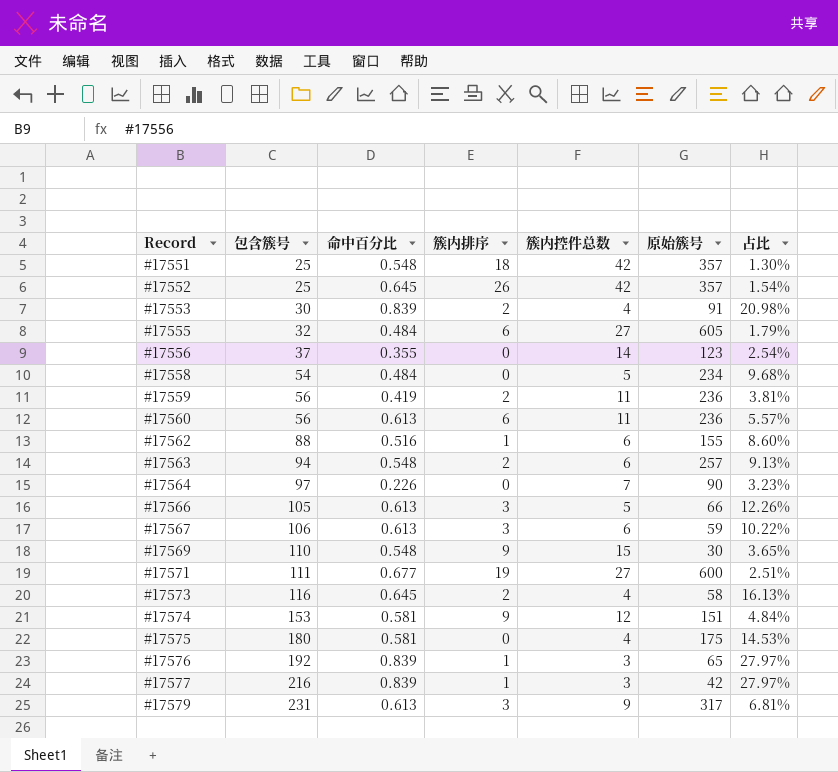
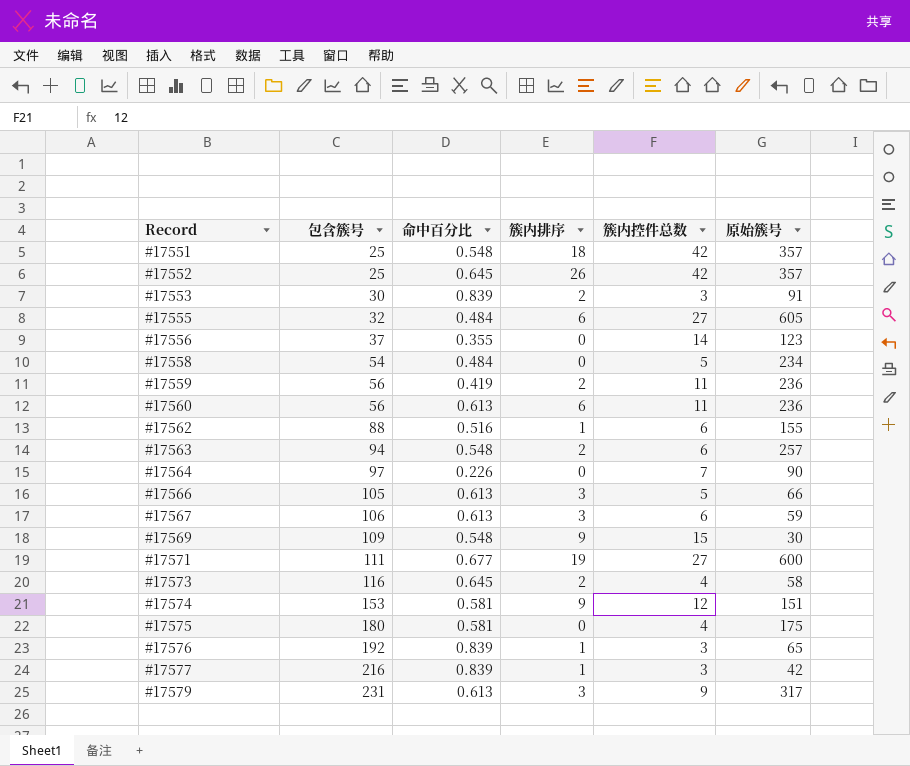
column 占比 | formula: [命中百分比] / [簇内控件总数] -> none
#17553 | 簇内控件总数: 4 -> 3
#17569 | 包含簇号: 110 -> 109

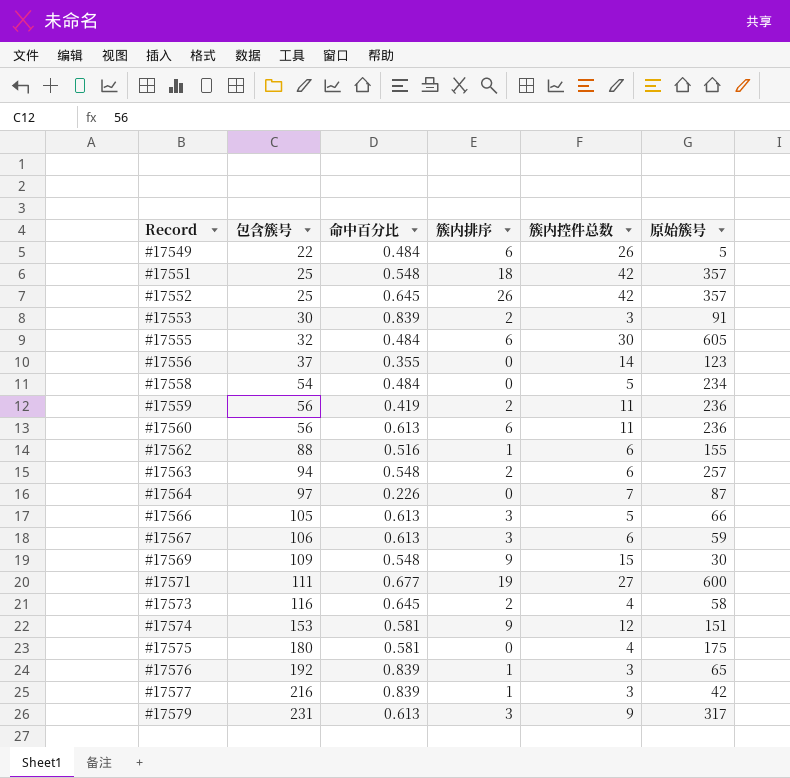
row #17549: none -> 22 | 0.484 | 6 | 26 | 5
#17555 | 簇内控件总数: 27 -> 30
#17564 | 原始簇号: 90 -> 87

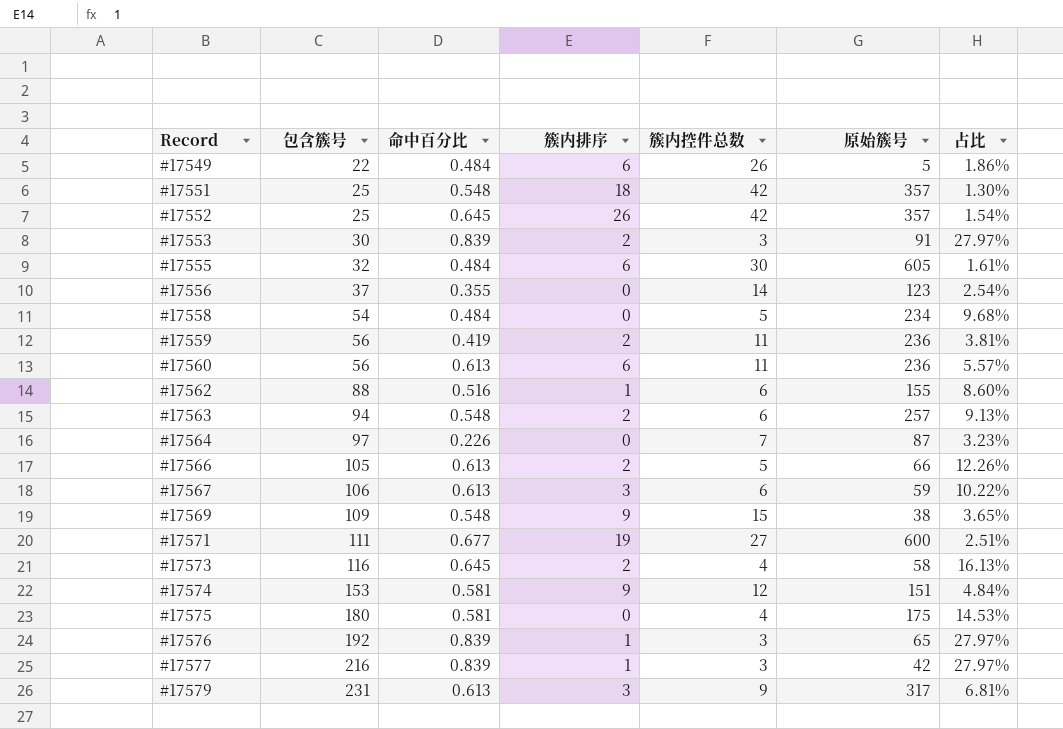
column 占比 | formula: none -> [命中百分比] / [簇内控件总数]
#17566 | 簇内排序: 3 -> 2
#17569 | 原始簇号: 30 -> 38

